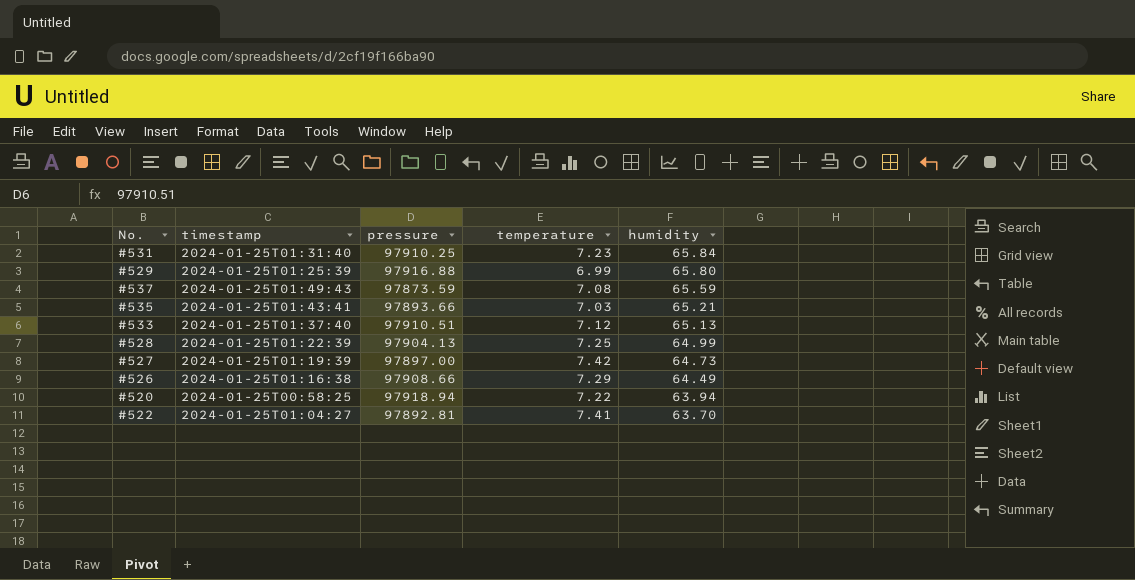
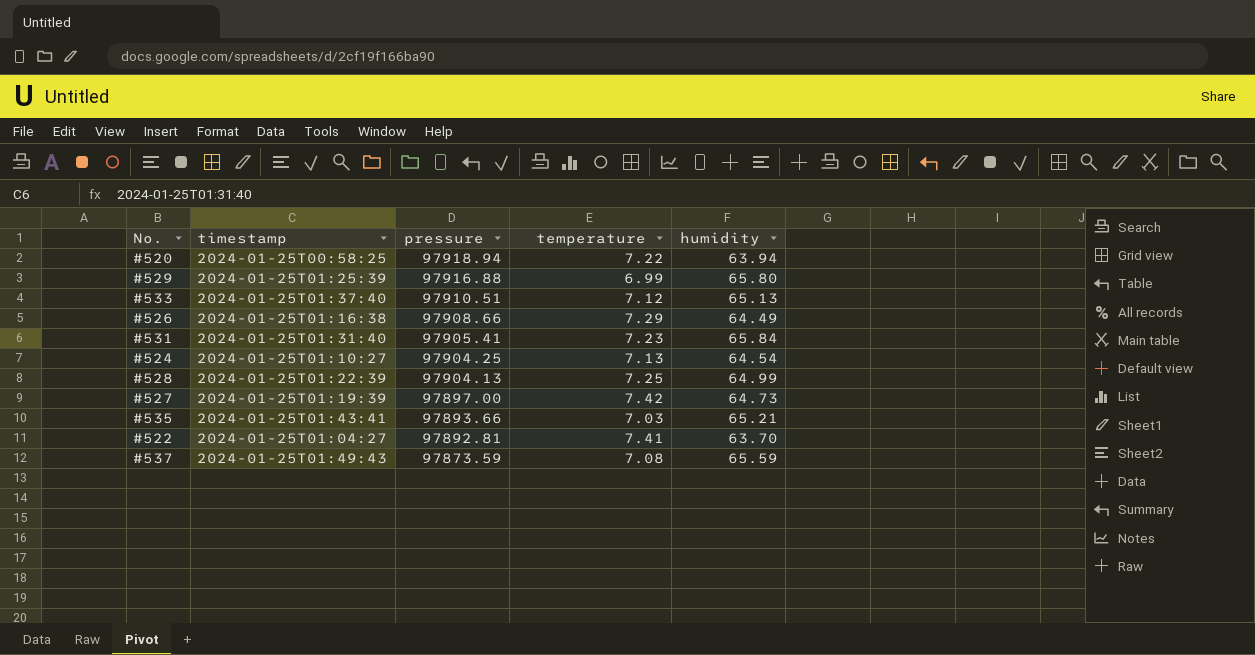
row order: humidity descending -> pressure descending
#531 | pressure: 97910.25 -> 97905.41
row #524: none -> 2024-01-25T01:10:27 | 97904.25 | 7.13 | 64.54

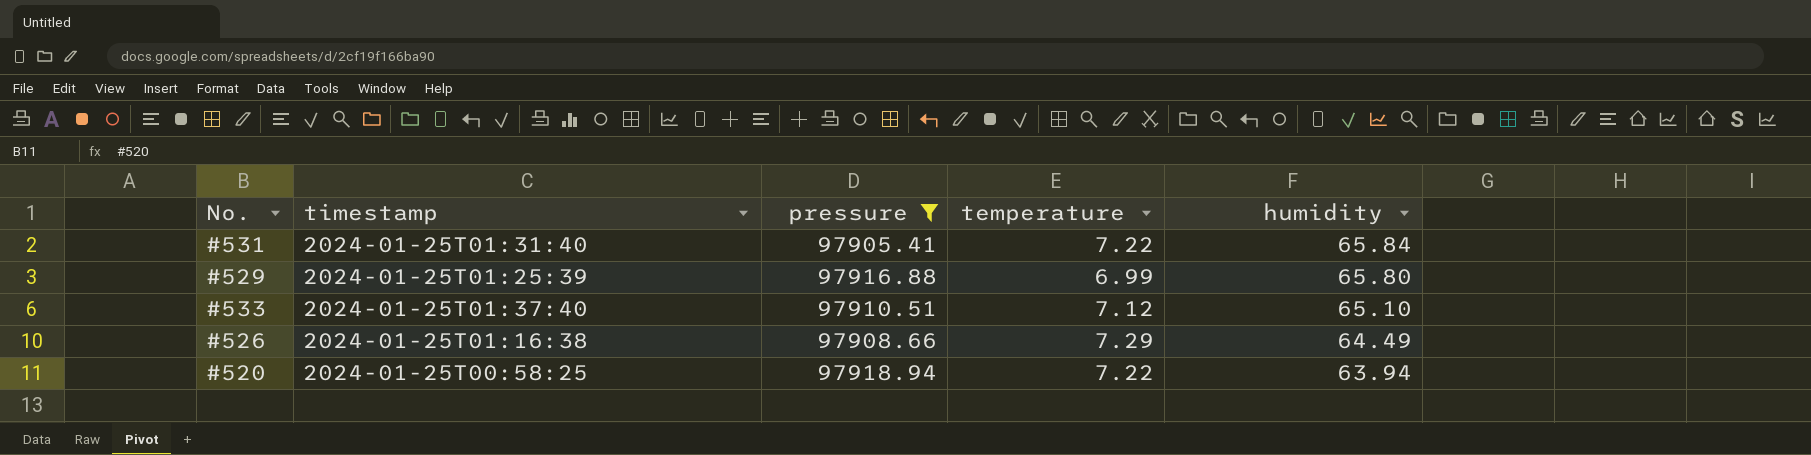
filter: none -> pressure >= 97905.41
row order: pressure descending -> humidity descending
#531 | temperature: 7.23 -> 7.22
#533 | humidity: 65.13 -> 65.10

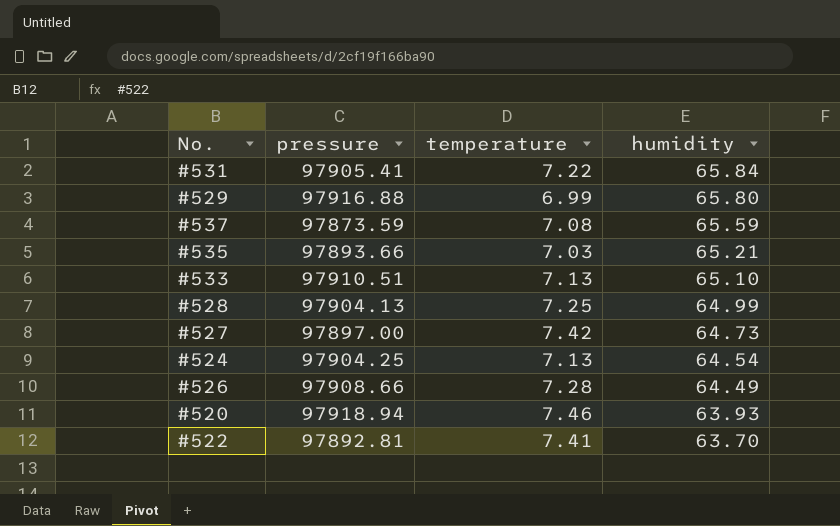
filter: pressure >= 97905.41 -> none
column timestamp | position: 2 -> none
#533 | temperature: 7.12 -> 7.13
#526 | temperature: 7.29 -> 7.28
#520 | temperature: 7.22 -> 7.46
#520 | humidity: 63.94 -> 63.93

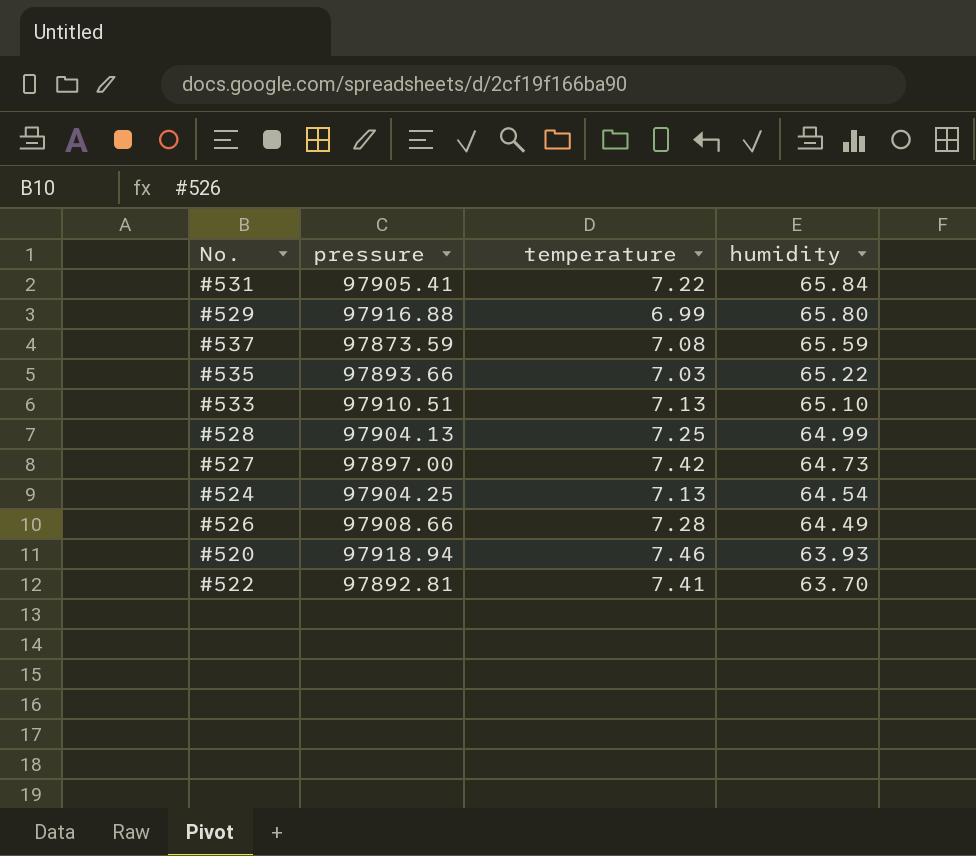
#535 | humidity: 65.21 -> 65.22

